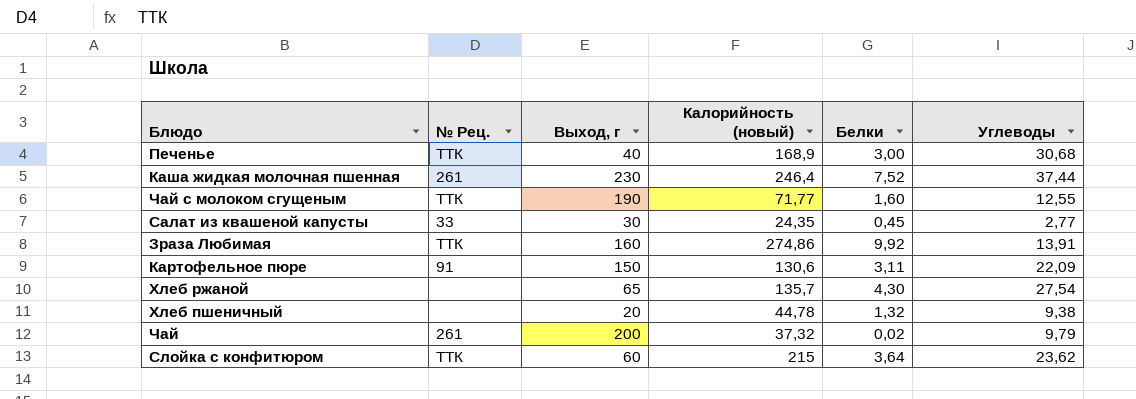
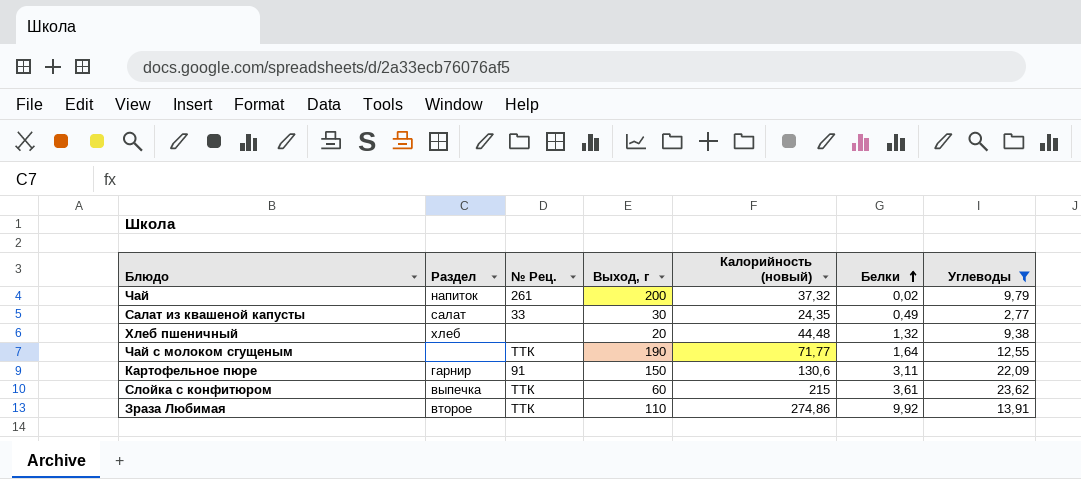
filter: none -> Углеводы <= 23,62
row order: none -> Белки ascending
column Раздел | position: none -> 2
Салат из квашеной капусты | Белки: 0,45 -> 0,49
Хлеб пшеничный | Калорийность (новый): 44,78 -> 44,48
Чай с молоком сгущеным | Белки: 1,60 -> 1,64
Слойка с конфитюром | Белки: 3,64 -> 3,61
Зраза Любимая | Выход, г: 160 -> 110

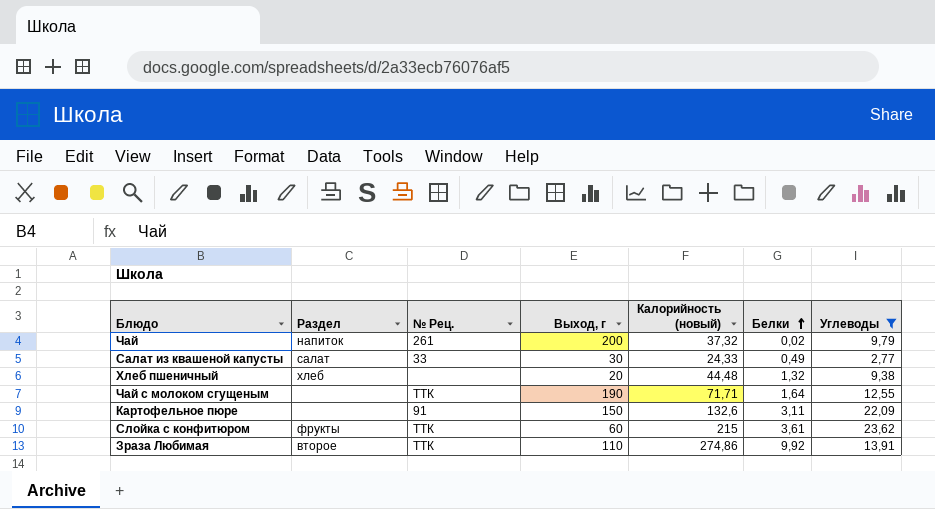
Салат из квашеной капусты | Калорийность (новый): 24,35 -> 24,33
Чай с молоком сгущеным | Калорийность (новый): 71,77 -> 71,71
Картофельное пюре | Раздел: гарнир -> none
Картофельное пюре | Калорийность (новый): 130,6 -> 132,6
Слойка с конфитюром | Раздел: выпечка -> фрукты

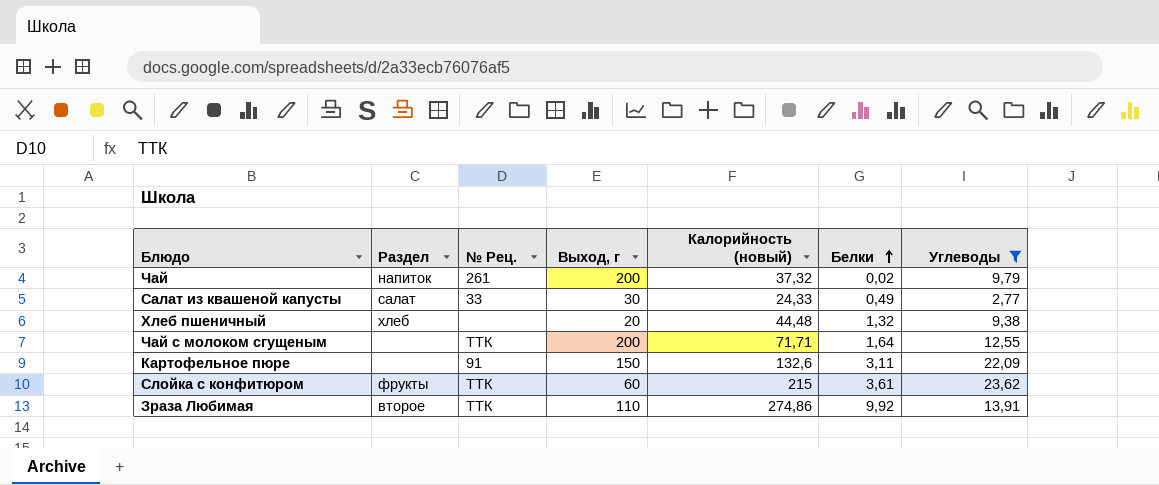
Чай с молоком сгущеным | Выход, г: 190 -> 200

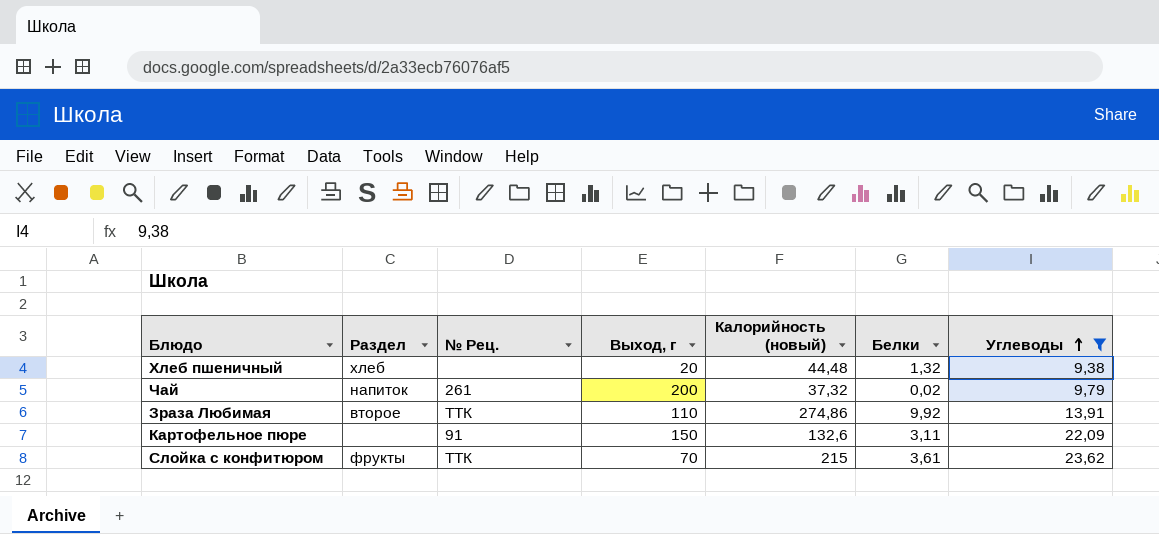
row order: Белки ascending -> Углеводы ascending
row Салат из квашеной капусты: салат | 33 | 30 | 24,33 | 0,49 | 2,77 -> none
row Чай с молоком сгущеным: none | ТТК | 200 | 71,71 | 1,64 | 12,55 -> none
Слойка с конфитюром | Выход, г: 60 -> 70

